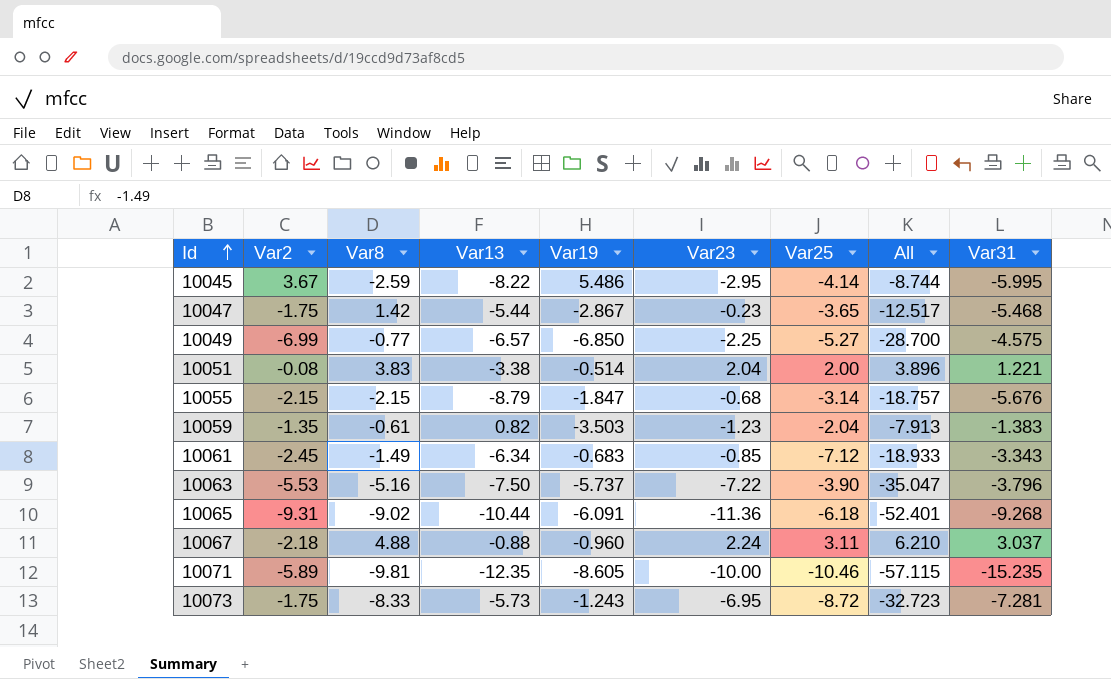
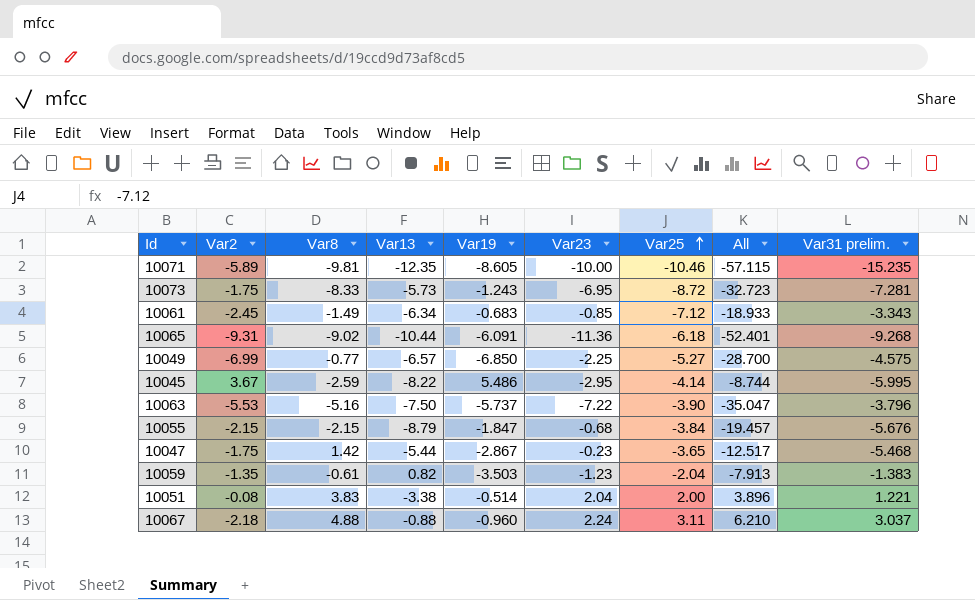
row order: Id ascending -> Var25 ascending
column name: Var31 -> Var31 prelim.
10055 | Var25: -3.14 -> -3.84
10055 | All: -18.757 -> -19.457

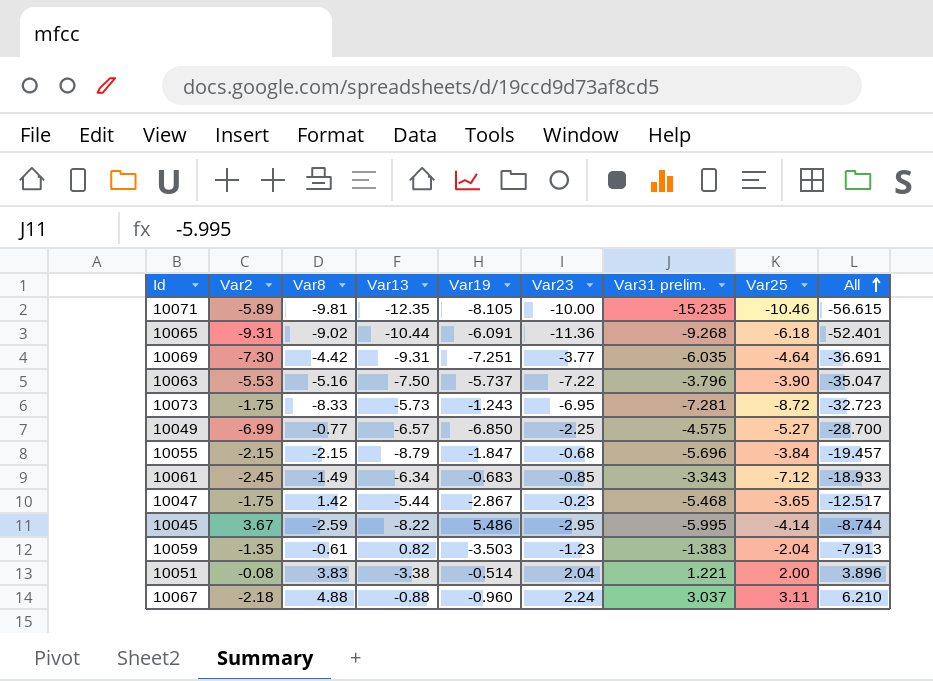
row order: Var25 ascending -> All ascending
column Var31 prelim. | position: 9 -> 7
10071 | Var19: -8.605 -> -8.105
10071 | All: -57.115 -> -56.615
row 10069: none -> -7.30 | -4.42 | -9.31 | -7.251 | -3.77 | -6.035 | -4.64 | -36.691
10055 | Var31 prelim.: -5.676 -> -5.696

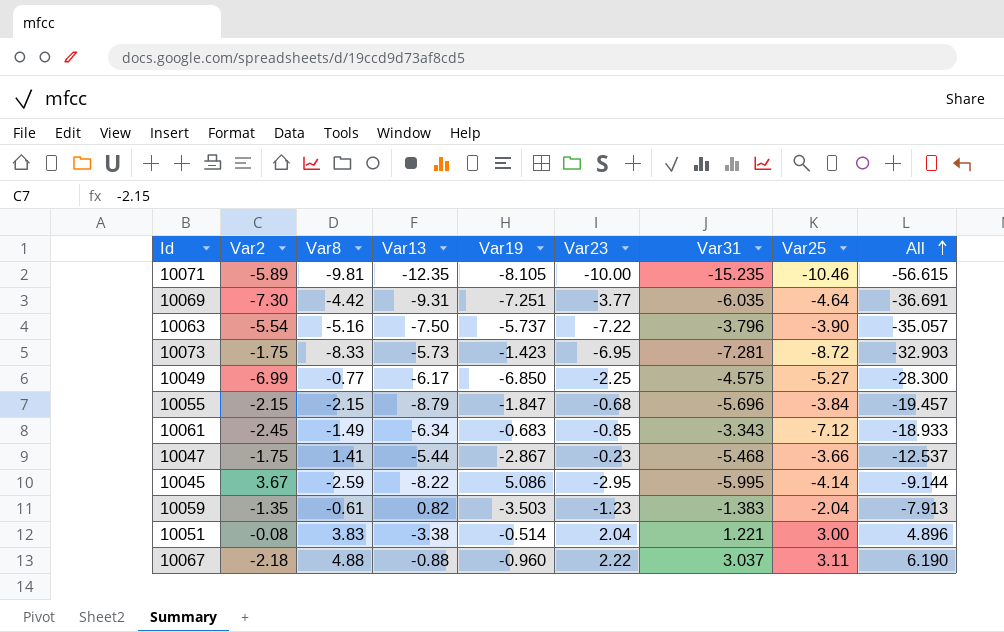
column name: Var31 prelim. -> Var31
row 10065: -9.31 | -9.02 | -10.44 | -6.091 | -11.36 | -9.268 | -6.18 | -52.401 -> none
10063 | Var2: -5.53 -> -5.54
10063 | All: -35.047 -> -35.057
10073 | Var19: -1.243 -> -1.423
10073 | All: -32.723 -> -32.903
10049 | Var13: -6.57 -> -6.17
10049 | All: -28.700 -> -28.300
10047 | Var8: 1.42 -> 1.41
10047 | Var25: -3.65 -> -3.66
10047 | All: -12.517 -> -12.537
10045 | Var19: 5.486 -> 5.086
10045 | All: -8.744 -> -9.144
10051 | Var25: 2.00 -> 3.00
10051 | All: 3.896 -> 4.896
10067 | Var23: 2.24 -> 2.22
10067 | All: 6.210 -> 6.190

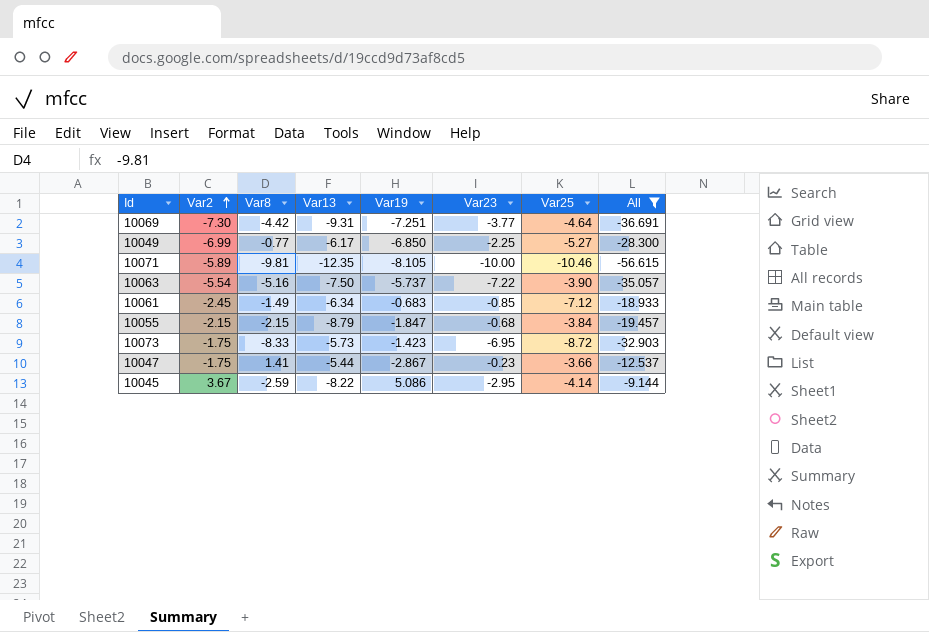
filter: none -> All <= -9.144
row order: All ascending -> Var2 ascending
column Var31 | position: 7 -> none

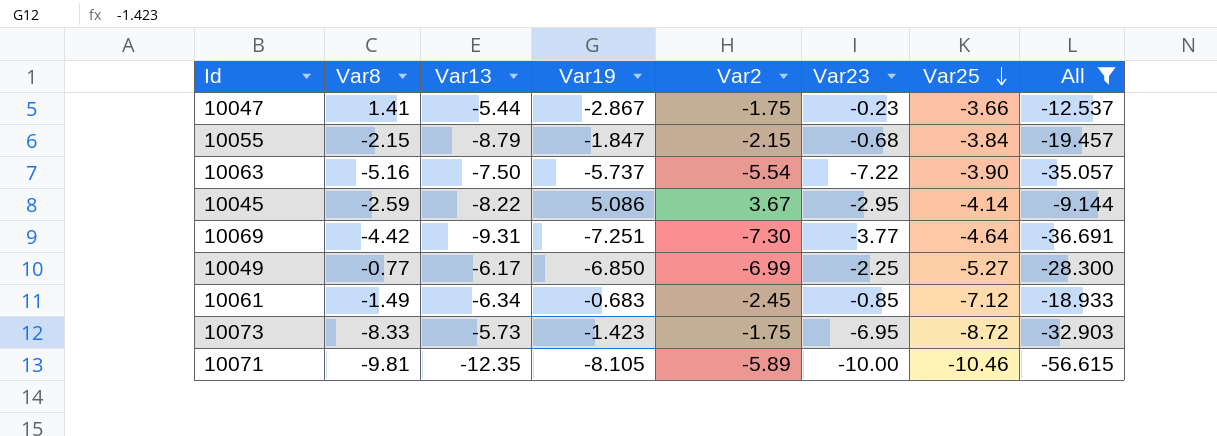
row order: Var2 ascending -> Var25 descending
column Var2 | position: 2 -> 5

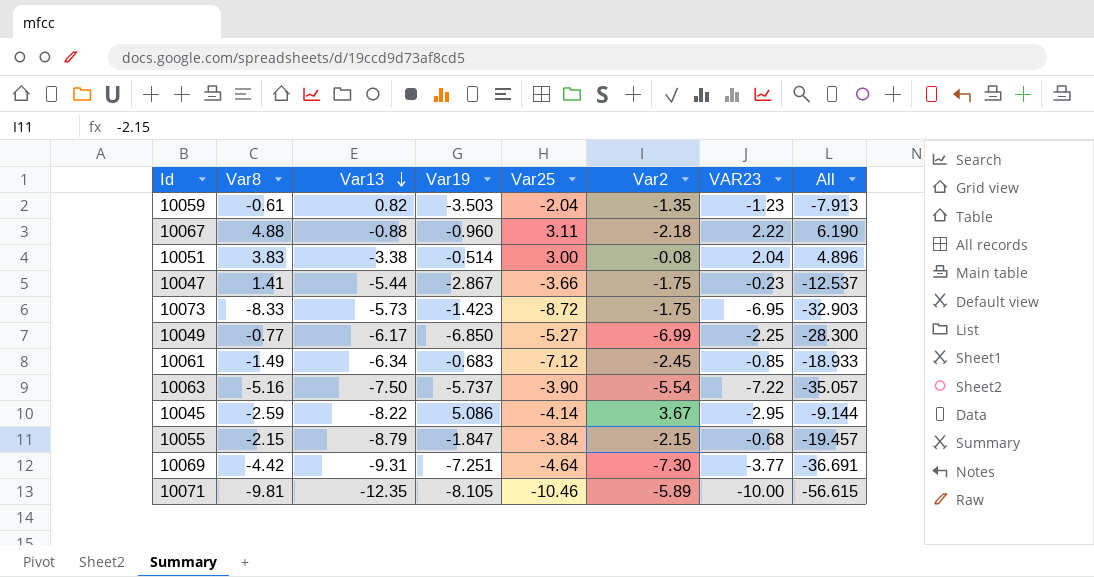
filter: All <= -9.144 -> none
row order: Var25 descending -> Var13 descending
column Var25 | position: 7 -> 5
column name: Var23 -> VAR23

